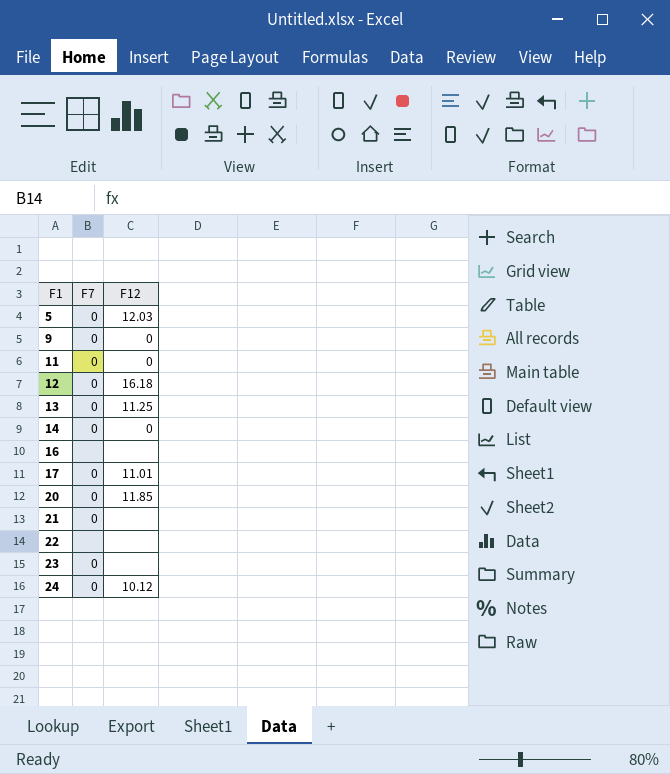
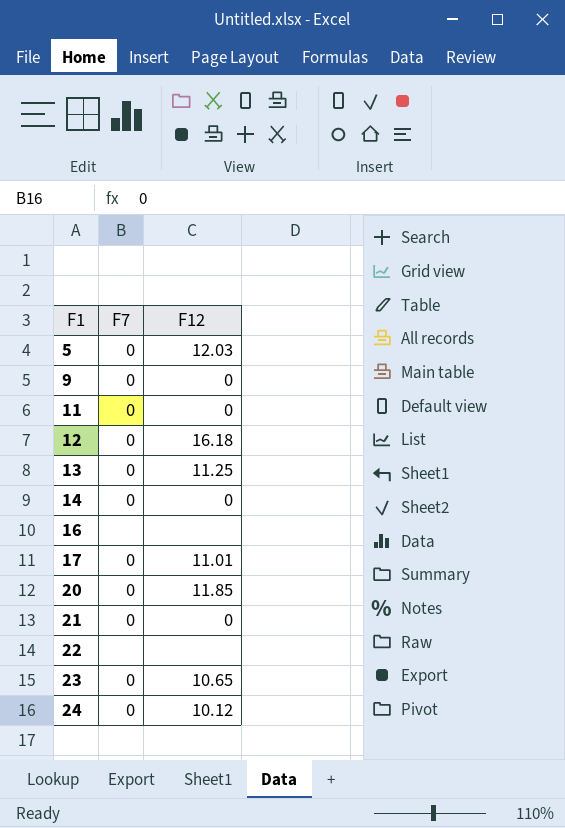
21 | F12: none -> 0
23 | F12: none -> 10.65

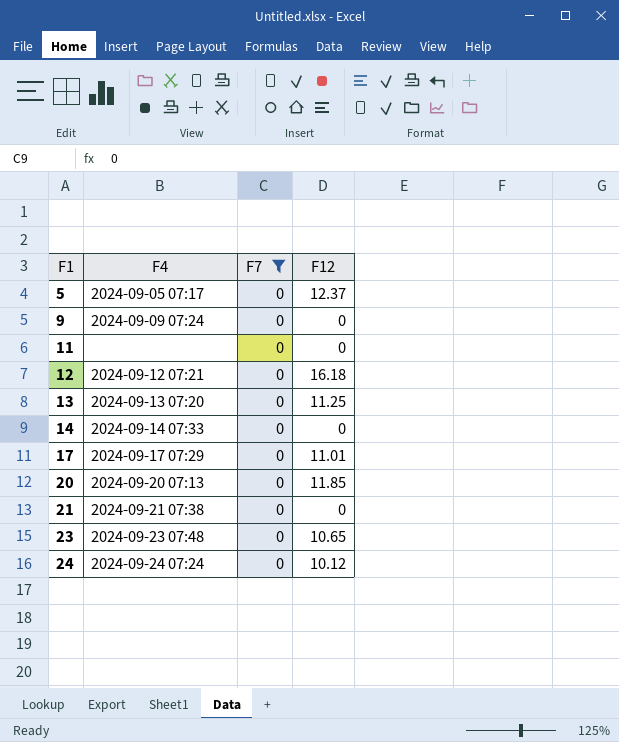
filter: none -> F7 = 0
column F4 | position: none -> 2
5 | F12: 12.03 -> 12.37

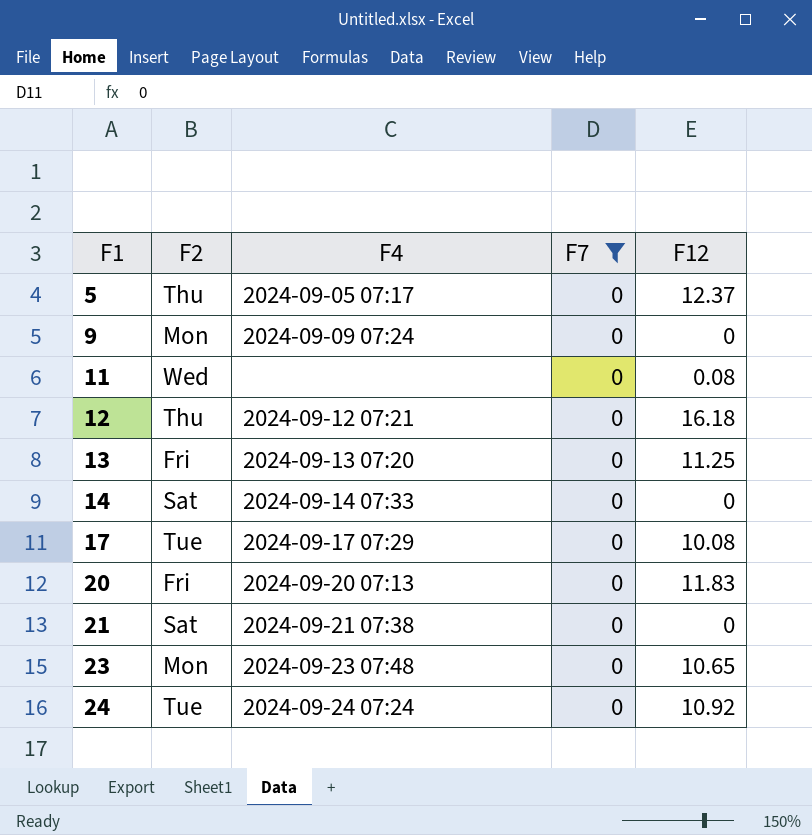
column F2 | position: none -> 2
11 | F12: 0 -> 0.08
17 | F12: 11.01 -> 10.08
20 | F12: 11.85 -> 11.83
24 | F12: 10.12 -> 10.92

